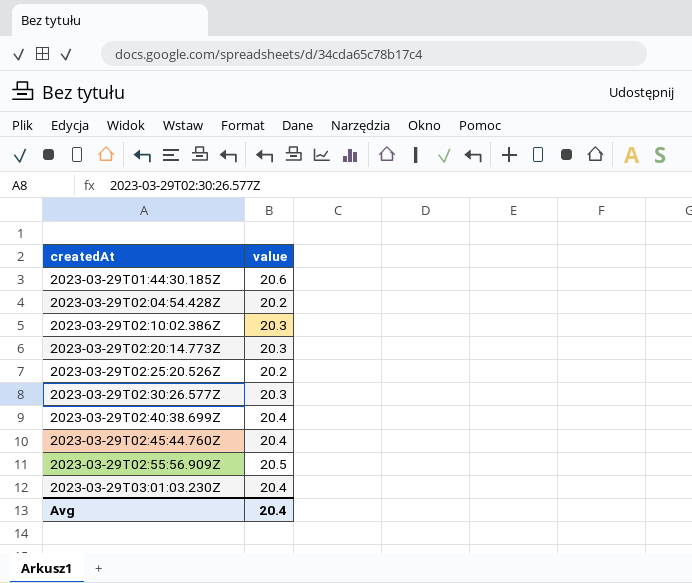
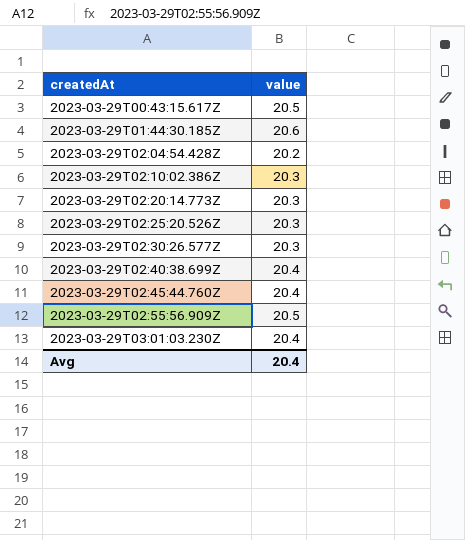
row 2023-03-29T00:43:15.617Z: none -> 20.5
2023-03-29T02:25:20.526Z | value: 20.2 -> 20.3

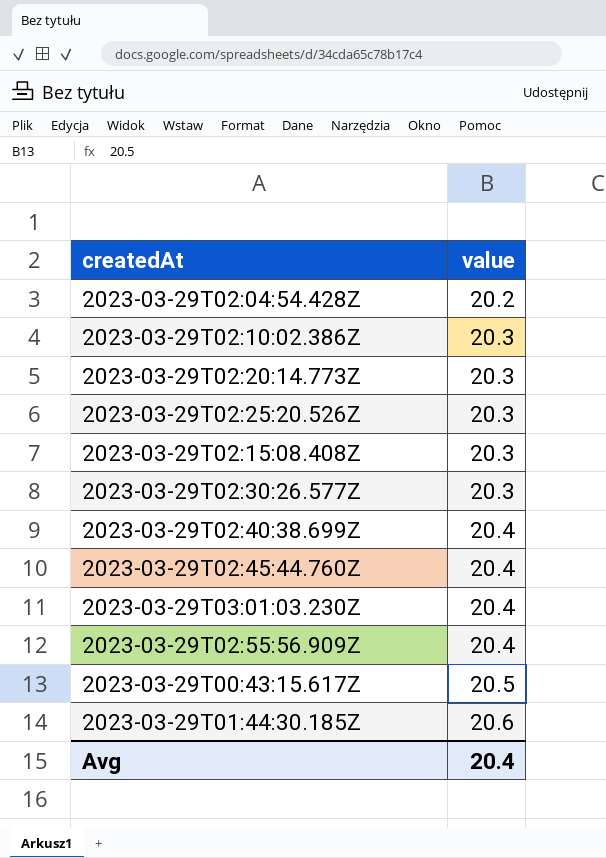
row order: createdAt ascending -> value ascending
row 2023-03-29T02:15:08.408Z: none -> 20.3
2023-03-29T02:55:56.909Z | value: 20.5 -> 20.4

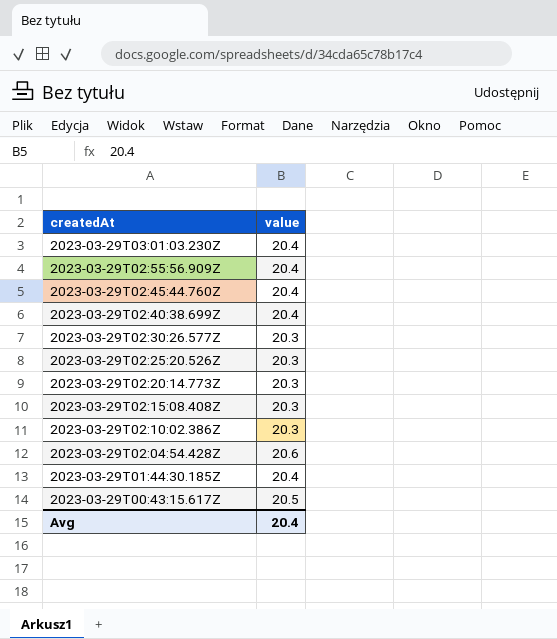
row order: value ascending -> createdAt descending
2023-03-29T02:04:54.428Z | value: 20.2 -> 20.6
2023-03-29T01:44:30.185Z | value: 20.6 -> 20.4

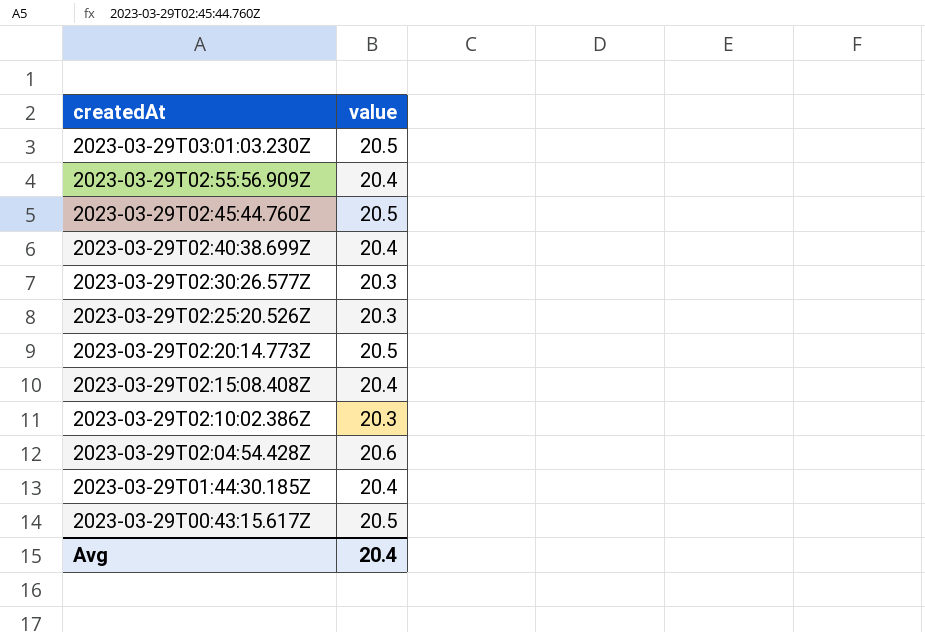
2023-03-29T03:01:03.230Z | value: 20.4 -> 20.5
2023-03-29T02:45:44.760Z | value: 20.4 -> 20.5
2023-03-29T02:20:14.773Z | value: 20.3 -> 20.5
2023-03-29T02:15:08.408Z | value: 20.3 -> 20.4

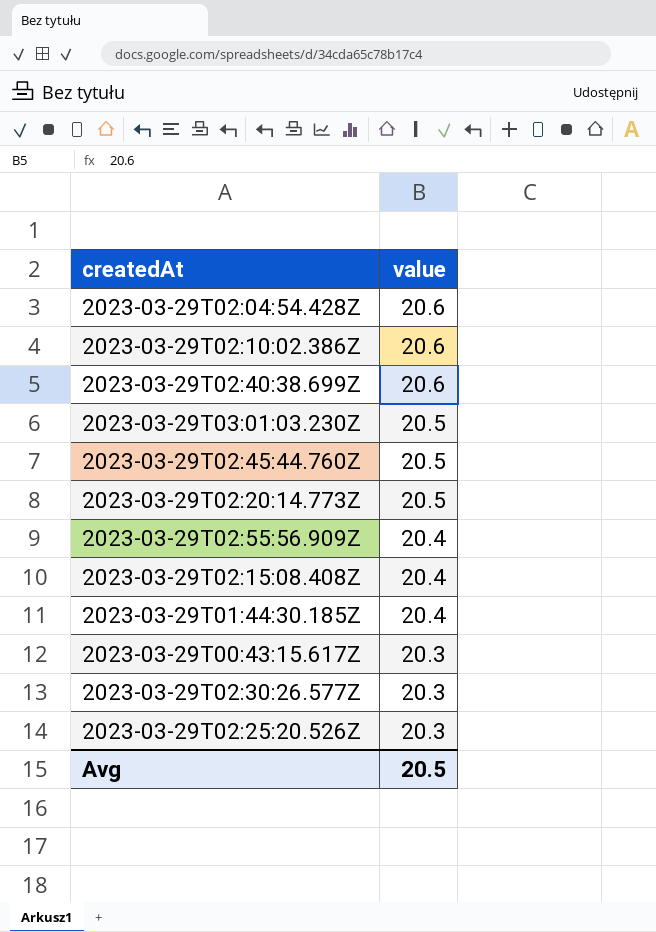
row order: createdAt descending -> value descending
2023-03-29T02:10:02.386Z | value: 20.3 -> 20.6
2023-03-29T02:40:38.699Z | value: 20.4 -> 20.6
2023-03-29T00:43:15.617Z | value: 20.5 -> 20.3
Avg | value: 20.4 -> 20.5

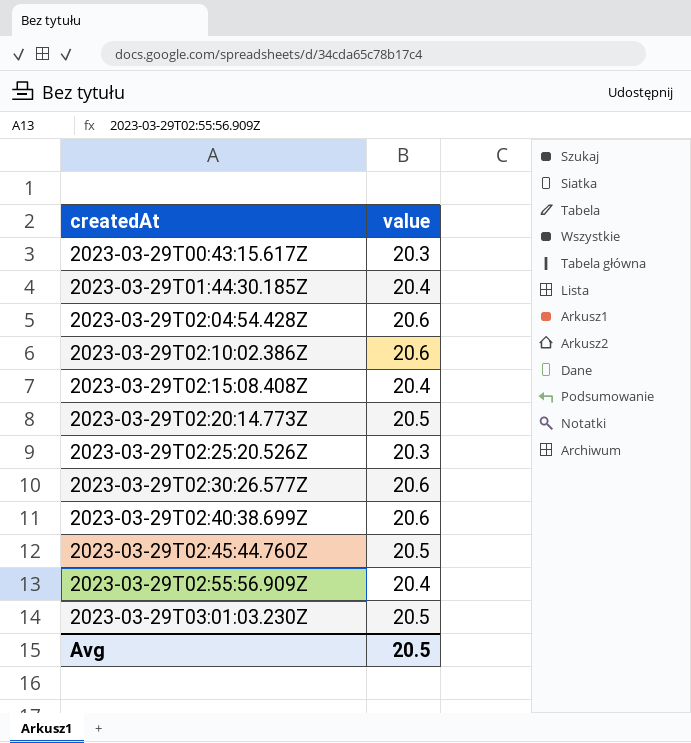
row order: value descending -> createdAt ascending
2023-03-29T02:30:26.577Z | value: 20.3 -> 20.6

